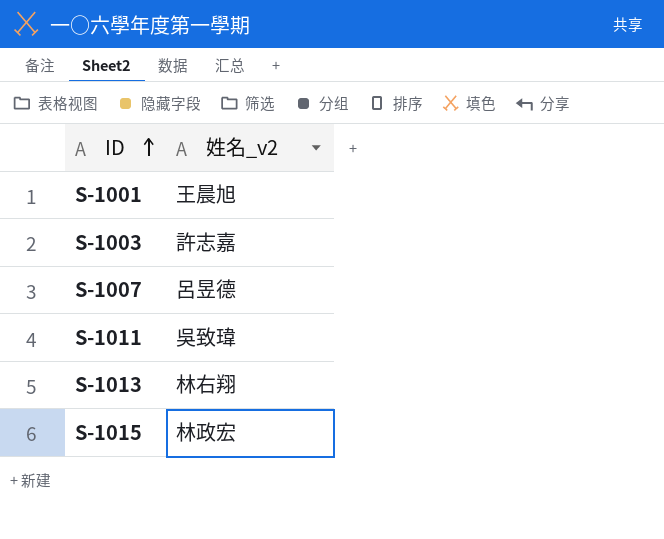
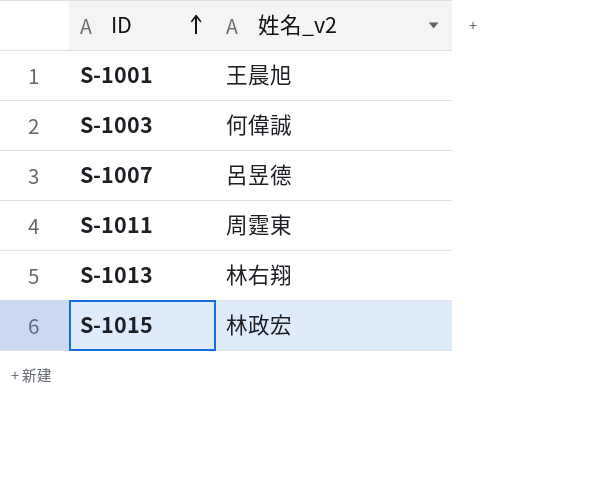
S-1003 | 姓名_v2: 許志嘉 -> 何偉誠
S-1011 | 姓名_v2: 吳致瑋 -> 周霆東

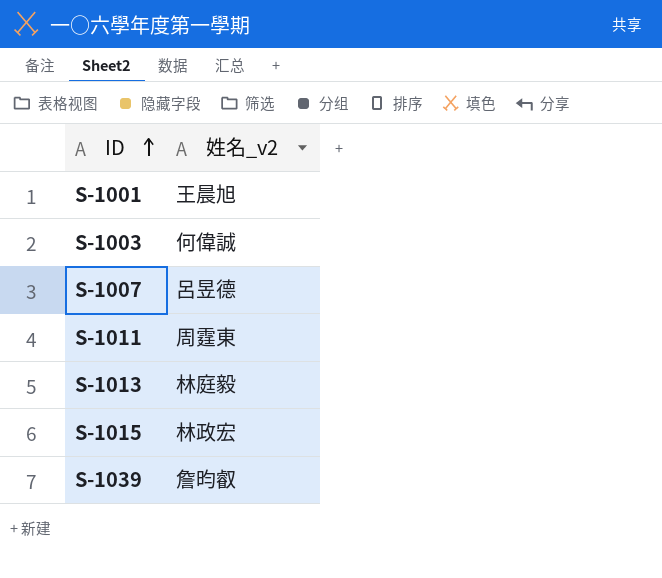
S-1013 | 姓名_v2: 林右翔 -> 林庭毅
row S-1039: none -> 詹昀叡

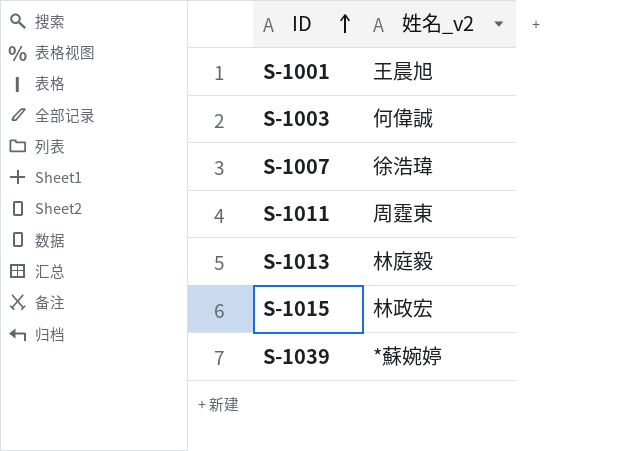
S-1007 | 姓名_v2: 呂昱德 -> 徐浩瑋
S-1039 | 姓名_v2: 詹昀叡 -> *蘇婉婷

